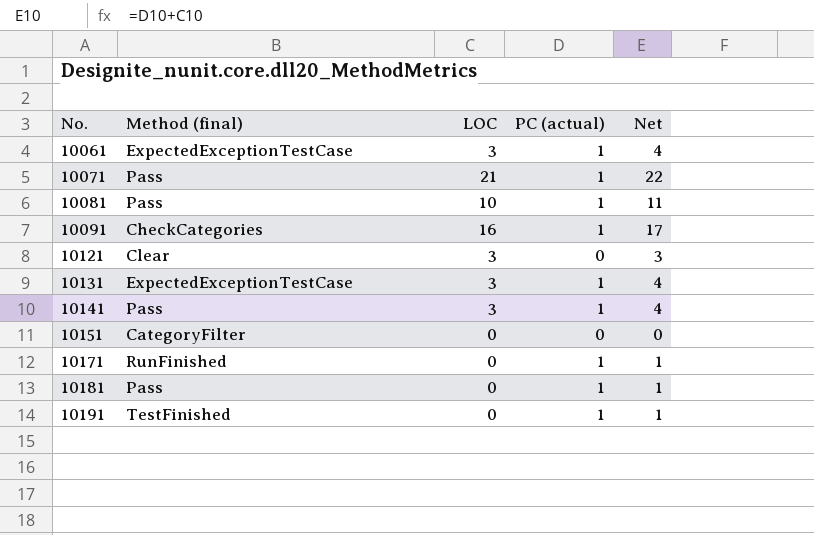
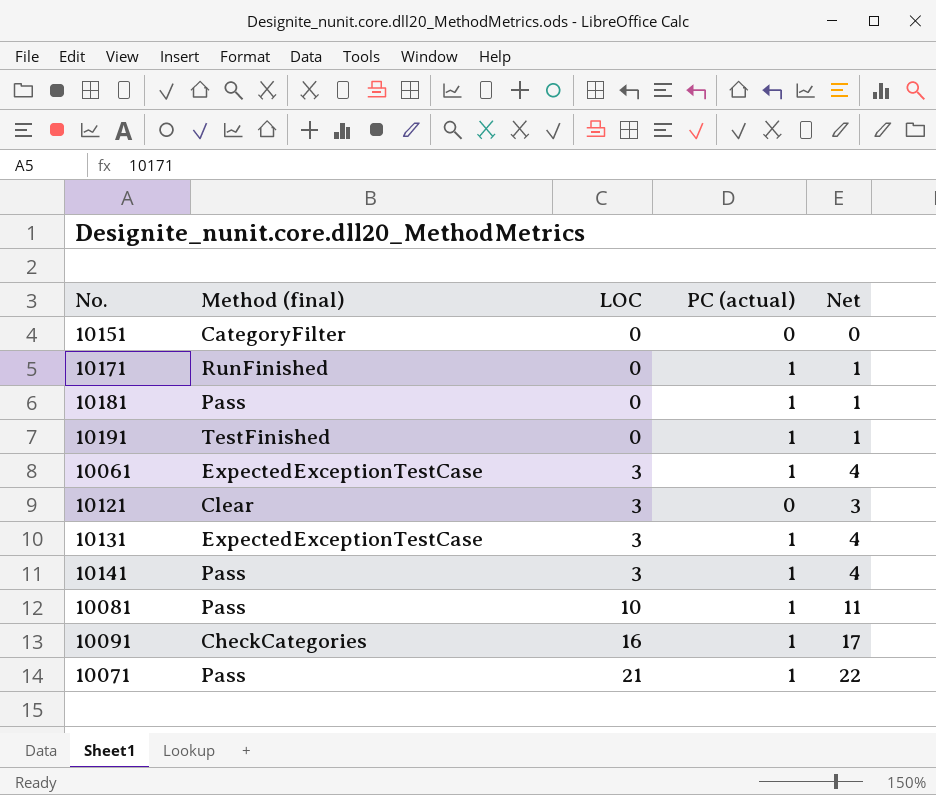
row order: No. ascending -> LOC ascending

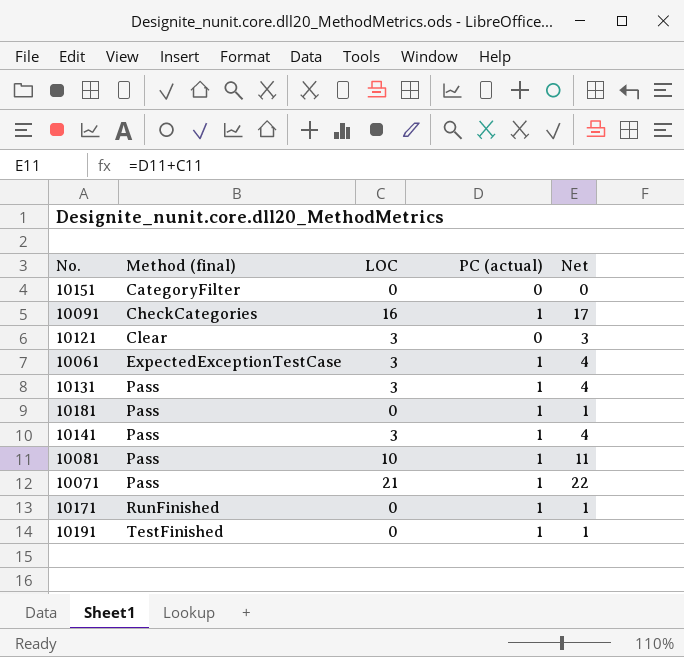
row order: LOC ascending -> Method (final) ascending
10131 | Method (final): ExpectedExceptionTestCase -> Pass

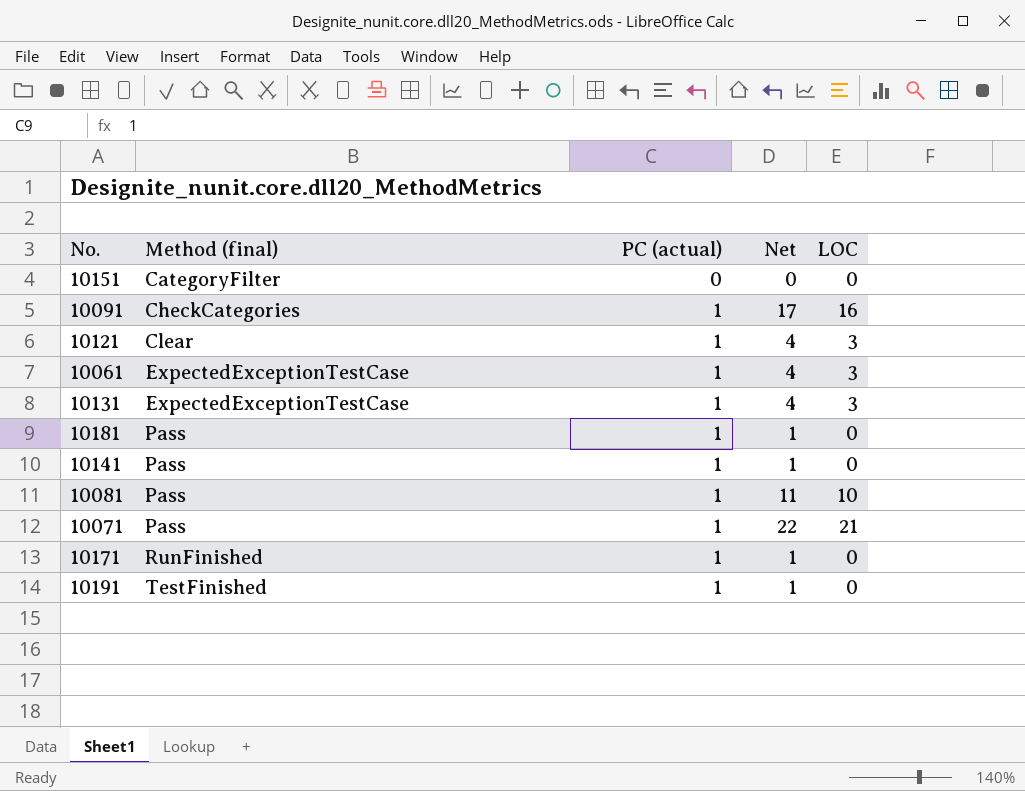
column LOC | position: 3 -> 5
10121 | PC (actual): 0 -> 1
10121 | Net: 3 -> 4
10131 | Method (final): Pass -> ExpectedExceptionTestCase
10141 | Net: 4 -> 1
10141 | LOC: 3 -> 0

